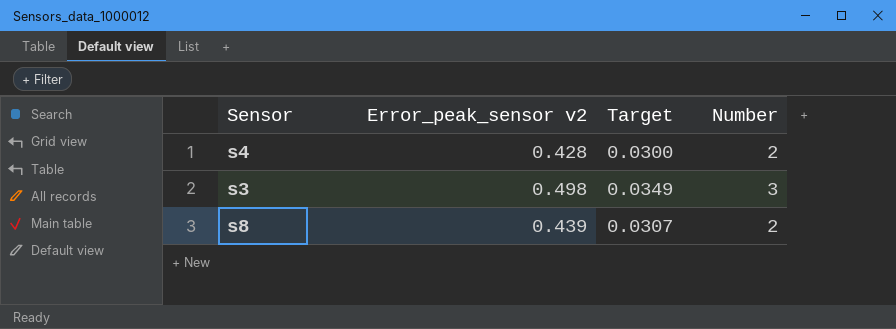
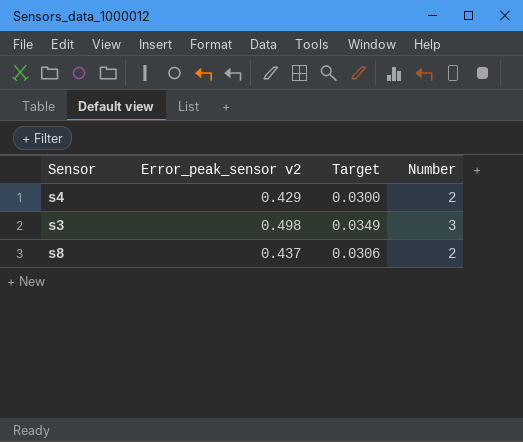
s4 | Error_peak_sensor v2: 0.428 -> 0.429
s8 | Error_peak_sensor v2: 0.439 -> 0.437
s8 | Target: 0.0307 -> 0.0306

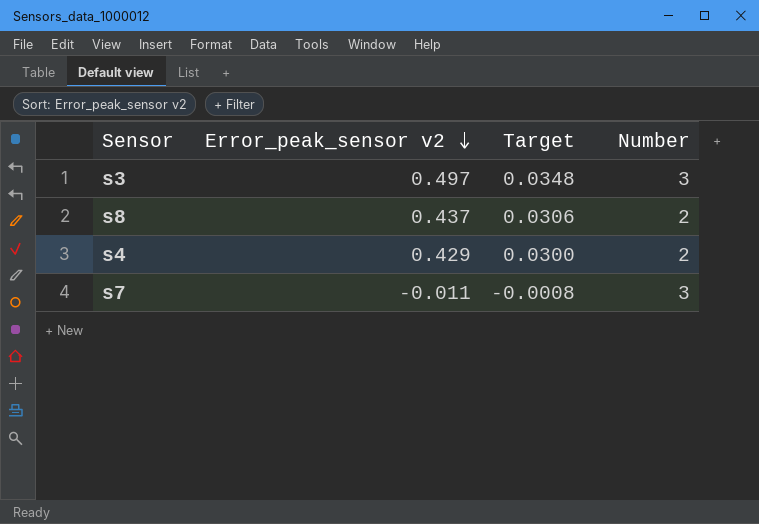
row order: none -> Error_peak_sensor v2 descending
s3 | Error_peak_sensor v2: 0.498 -> 0.497
s3 | Target: 0.0349 -> 0.0348
row s7: none -> -0.011 | -0.0008 | 3

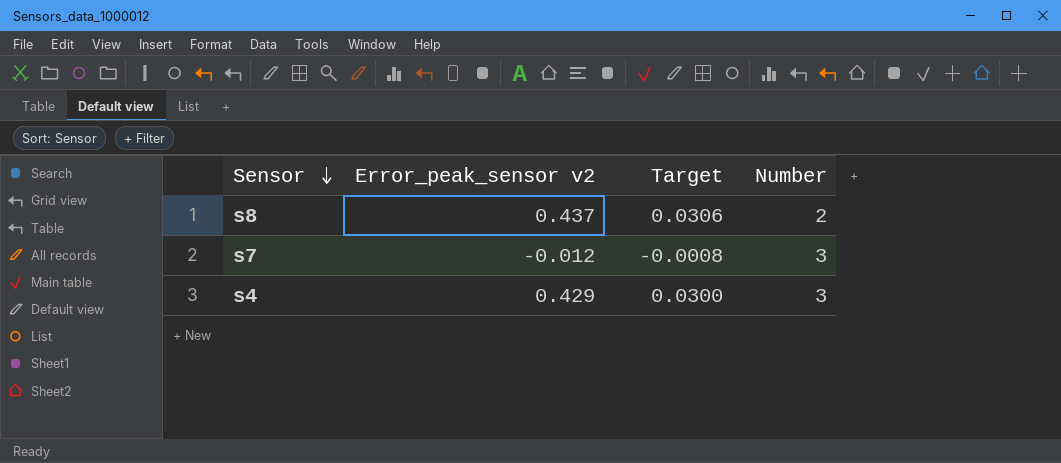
row order: Error_peak_sensor v2 descending -> Sensor descending
row s3: 0.497 | 0.0348 | 3 -> none
s7 | Error_peak_sensor v2: -0.011 -> -0.012
s4 | Number: 2 -> 3

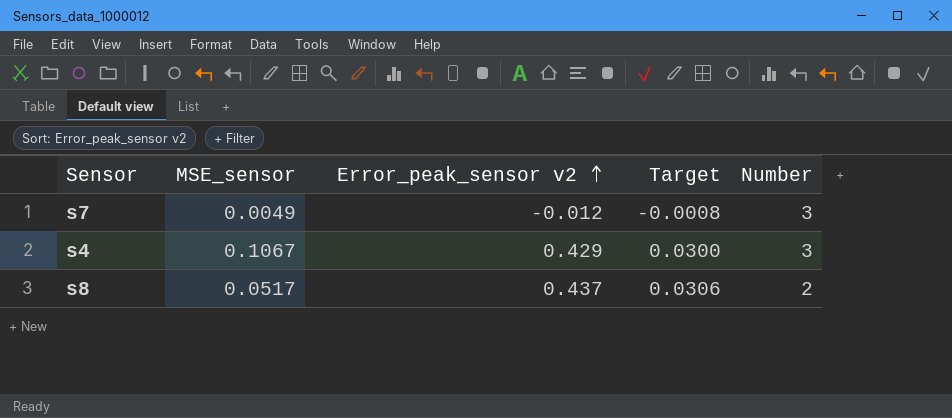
row order: Sensor descending -> Error_peak_sensor v2 ascending
column MSE_sensor | position: none -> 2

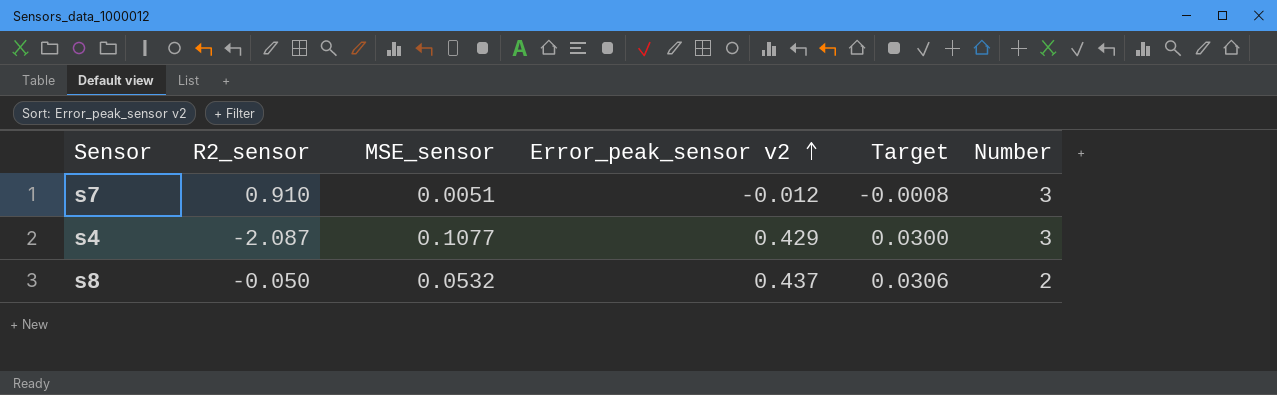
column R2_sensor | position: none -> 2
s7 | MSE_sensor: 0.0049 -> 0.0051
s4 | MSE_sensor: 0.1067 -> 0.1077
s8 | MSE_sensor: 0.0517 -> 0.0532

